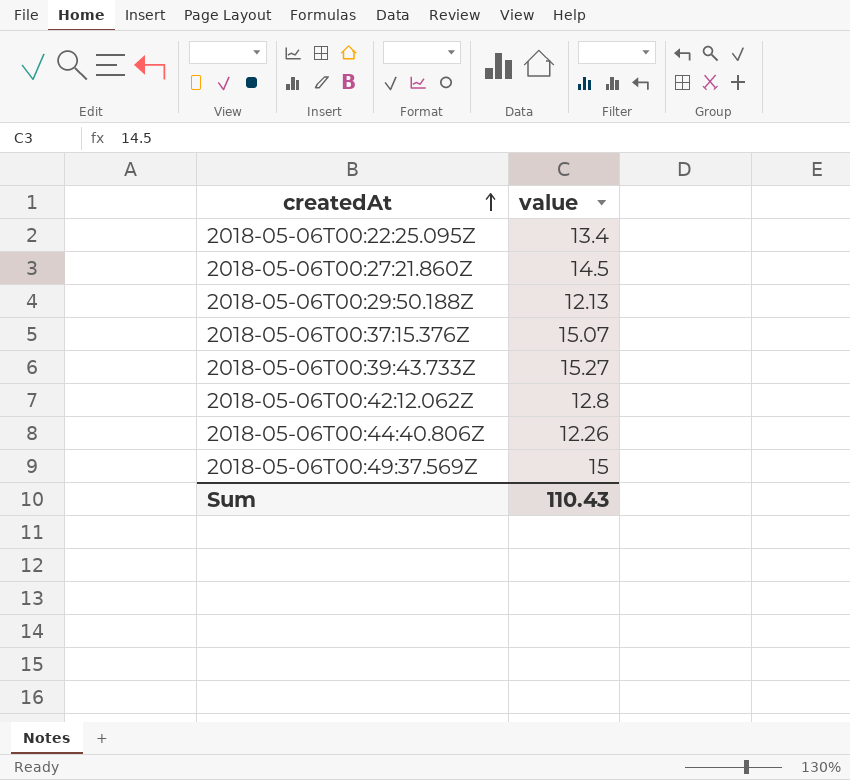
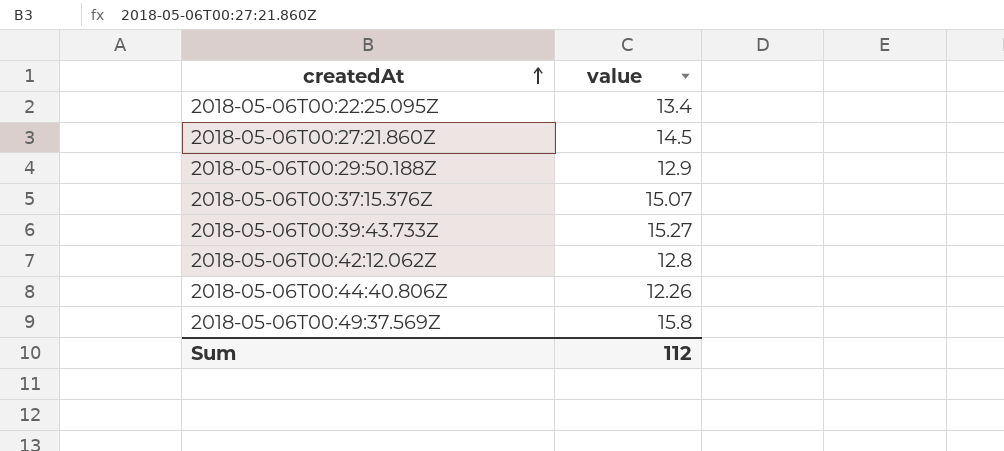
2018-05-06T00:29:50.188Z | value: 12.13 -> 12.9
2018-05-06T00:49:37.569Z | value: 15 -> 15.8
Sum | value: 110.43 -> 112

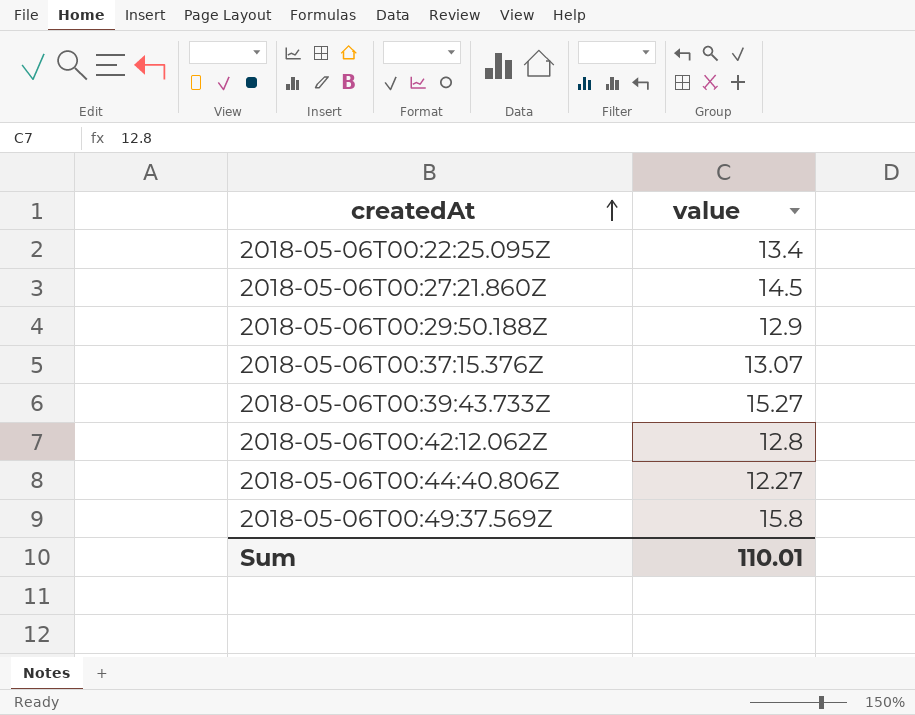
2018-05-06T00:37:15.376Z | value: 15.07 -> 13.07
2018-05-06T00:44:40.806Z | value: 12.26 -> 12.27
Sum | value: 112 -> 110.01

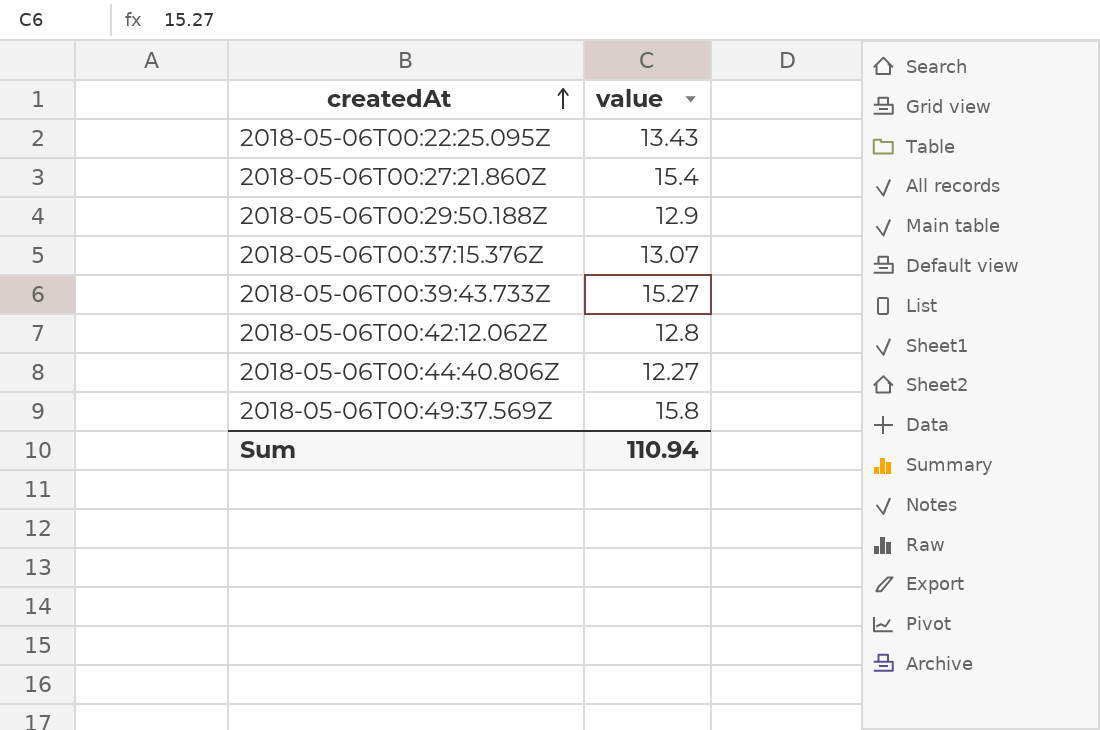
2018-05-06T00:22:25.095Z | value: 13.4 -> 13.43
2018-05-06T00:27:21.860Z | value: 14.5 -> 15.4
Sum | value: 110.01 -> 110.94

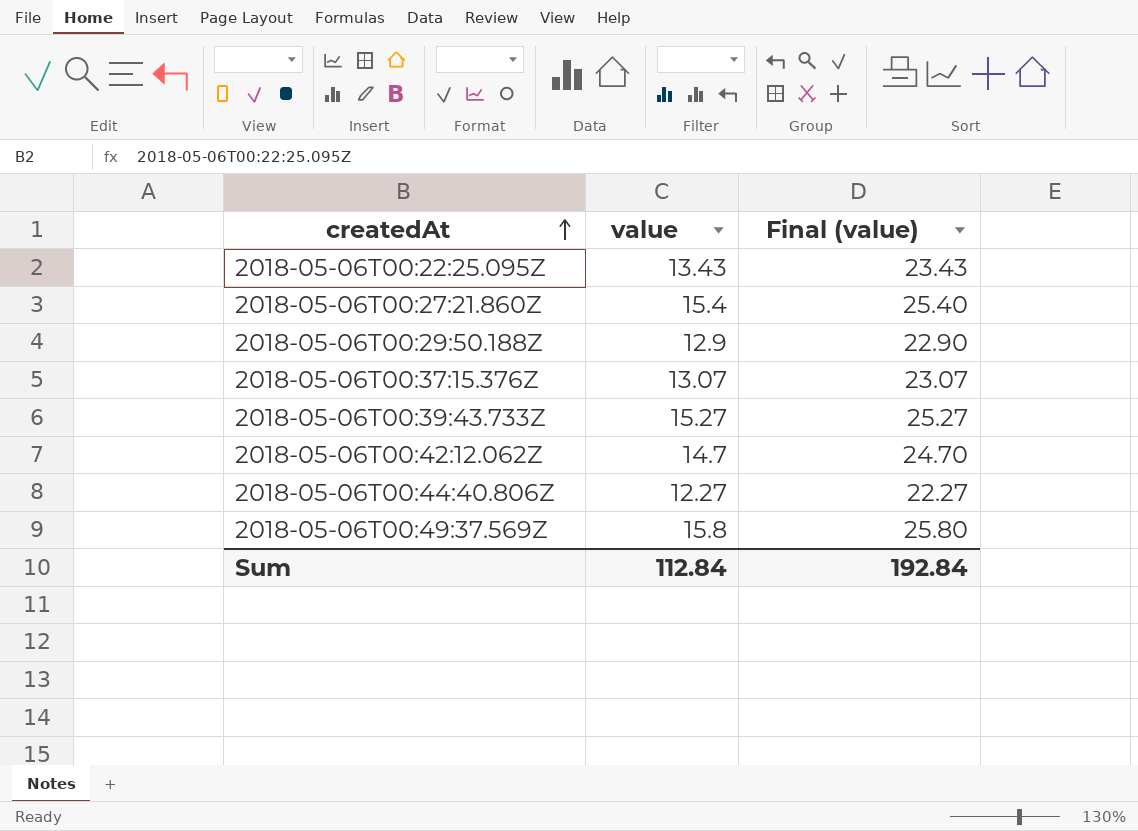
column Final (value) | formula: none -> [value] + 10
2018-05-06T00:42:12.062Z | value: 12.8 -> 14.7
Sum | value: 110.94 -> 112.84

